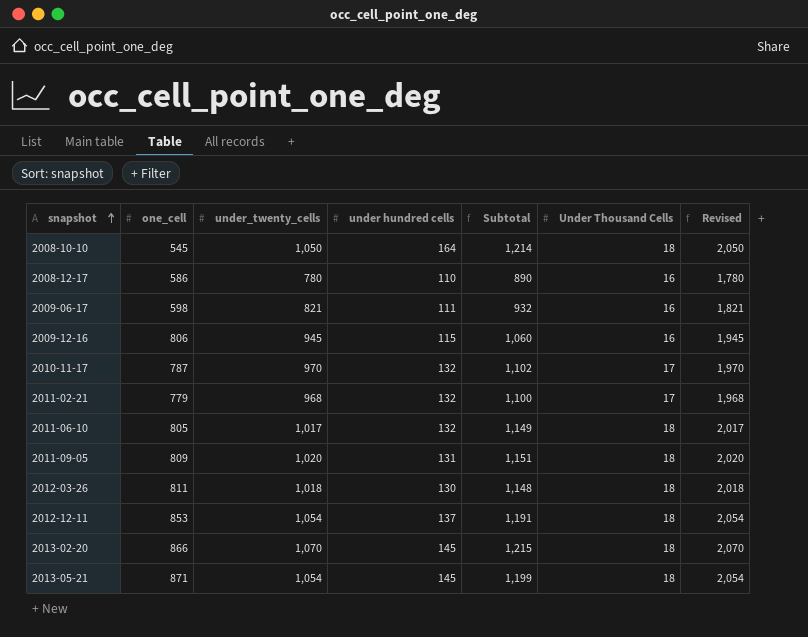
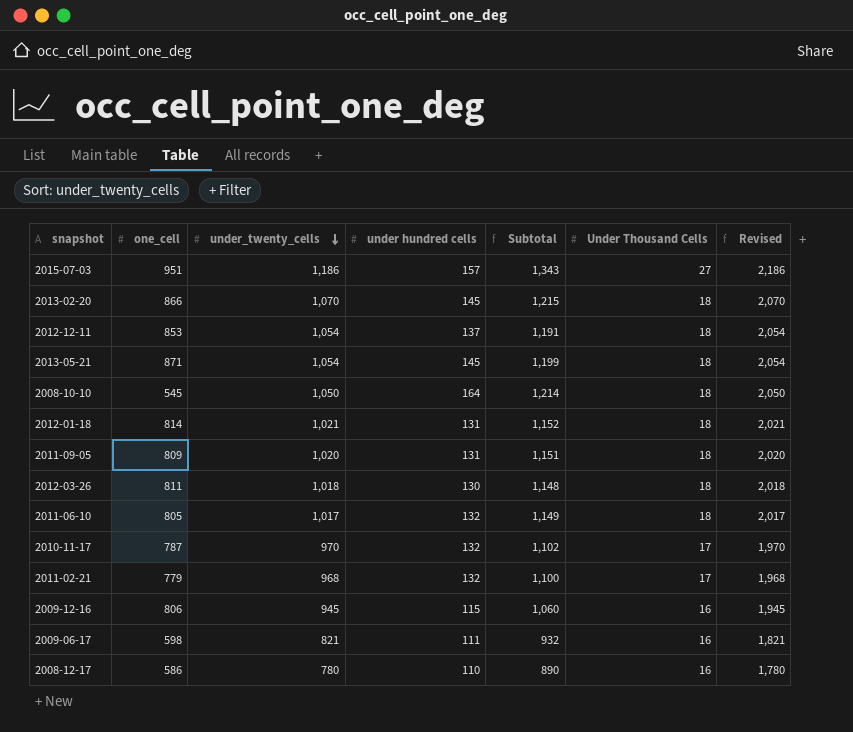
row order: snapshot ascending -> under_twenty_cells descending
row 2015-07-03: none -> 951 | 1,186 | 157 | 1,343 | 27 | 2,186
row 2012-01-18: none -> 814 | 1,021 | 131 | 1,152 | 18 | 2,021

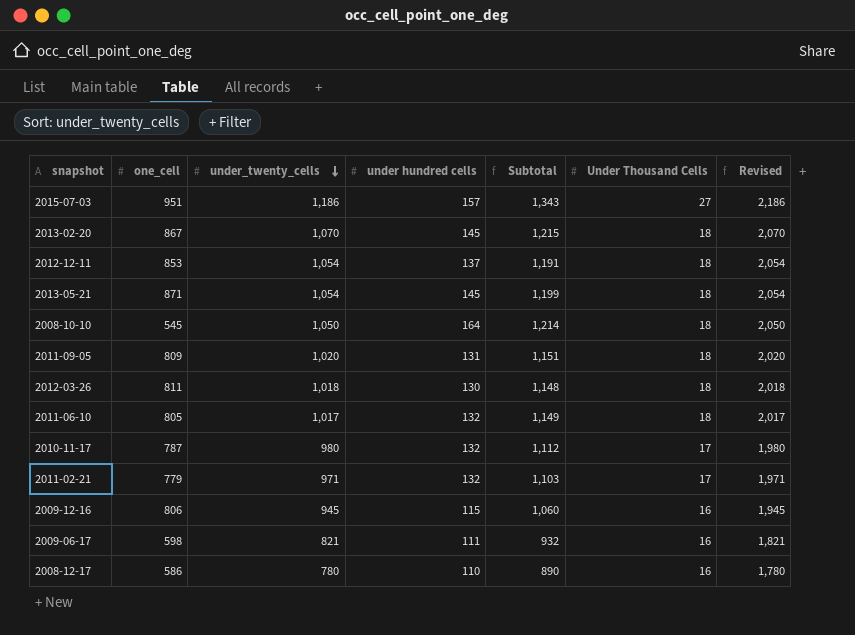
row 2012-01-18: 814 | 1,021 | 131 | 1,152 | 18 | 2,021 -> none
2013-02-20 | one_cell: 866 -> 867
2010-11-17 | under_twenty_cells: 970 -> 980
2010-11-17 | Subtotal: 1,102 -> 1,112
2010-11-17 | Revised: 1,970 -> 1,980
2011-02-21 | under_twenty_cells: 968 -> 971
2011-02-21 | Subtotal: 1,100 -> 1,103
2011-02-21 | Revised: 1,968 -> 1,971

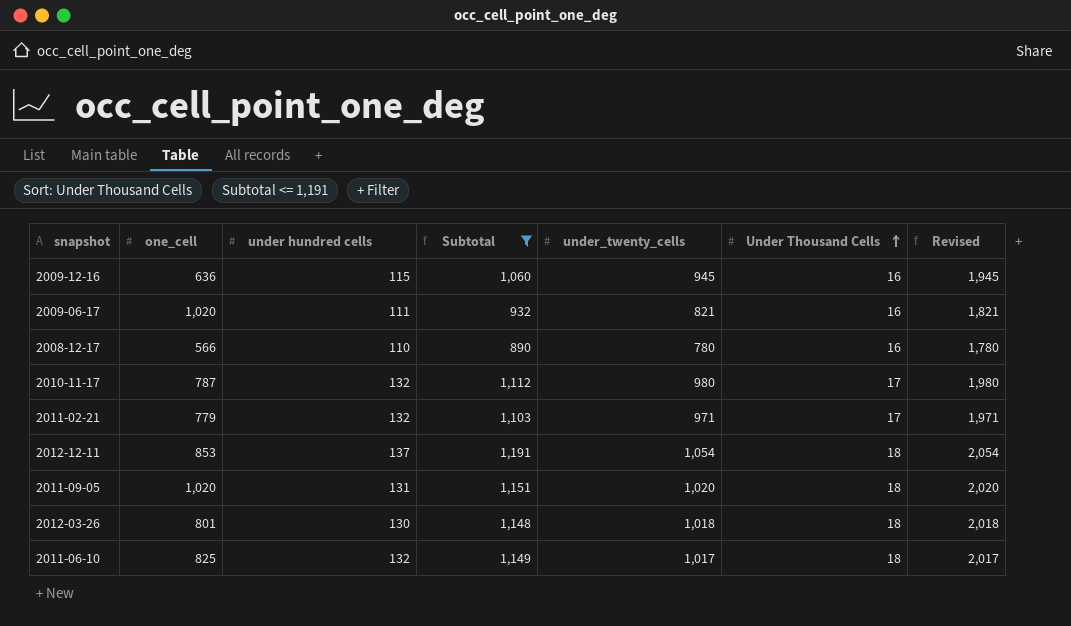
filter: none -> Subtotal <= 1,191
row order: under_twenty_cells descending -> Under Thousand Cells ascending
column under_twenty_cells | position: 3 -> 5
2009-12-16 | one_cell: 806 -> 636
2009-06-17 | one_cell: 598 -> 1,020
2008-12-17 | one_cell: 586 -> 566
2011-09-05 | one_cell: 809 -> 1,020
2012-03-26 | one_cell: 811 -> 801
2011-06-10 | one_cell: 805 -> 825

